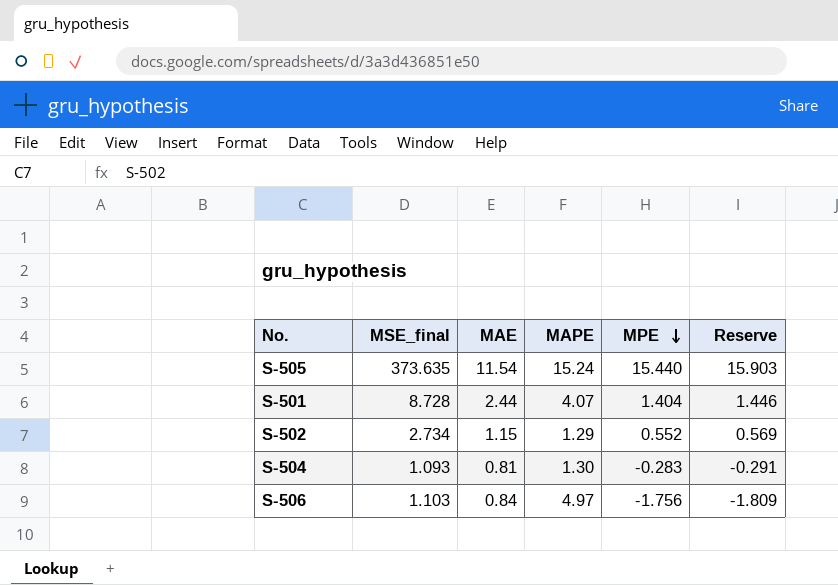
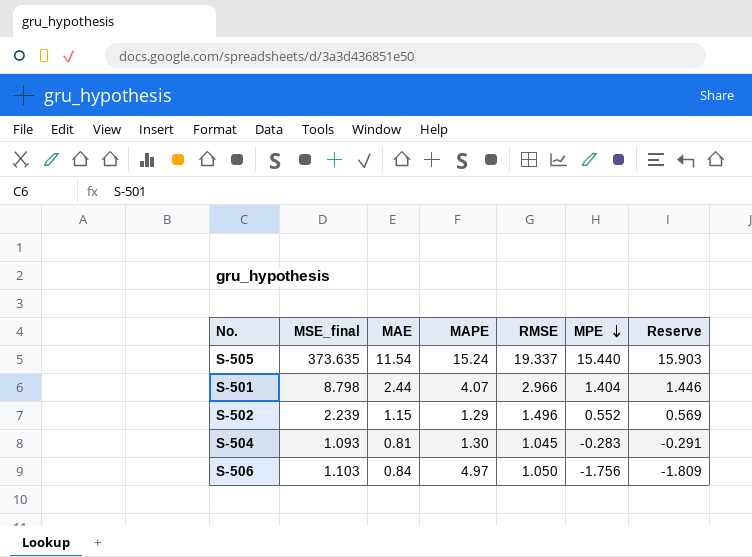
column RMSE | position: none -> 5
S-501 | MSE_final: 8.728 -> 8.798
S-502 | MSE_final: 2.734 -> 2.239

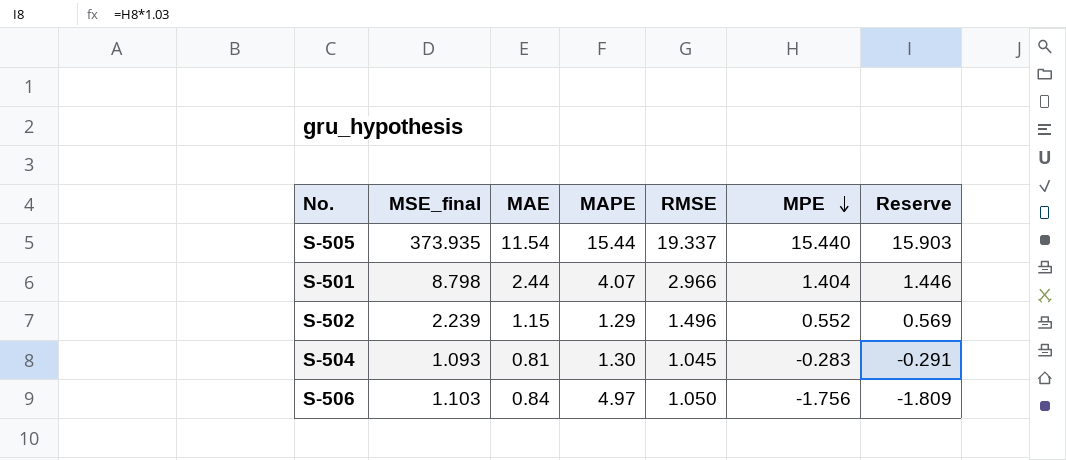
S-505 | MSE_final: 373.635 -> 373.935
S-505 | MAPE: 15.24 -> 15.44

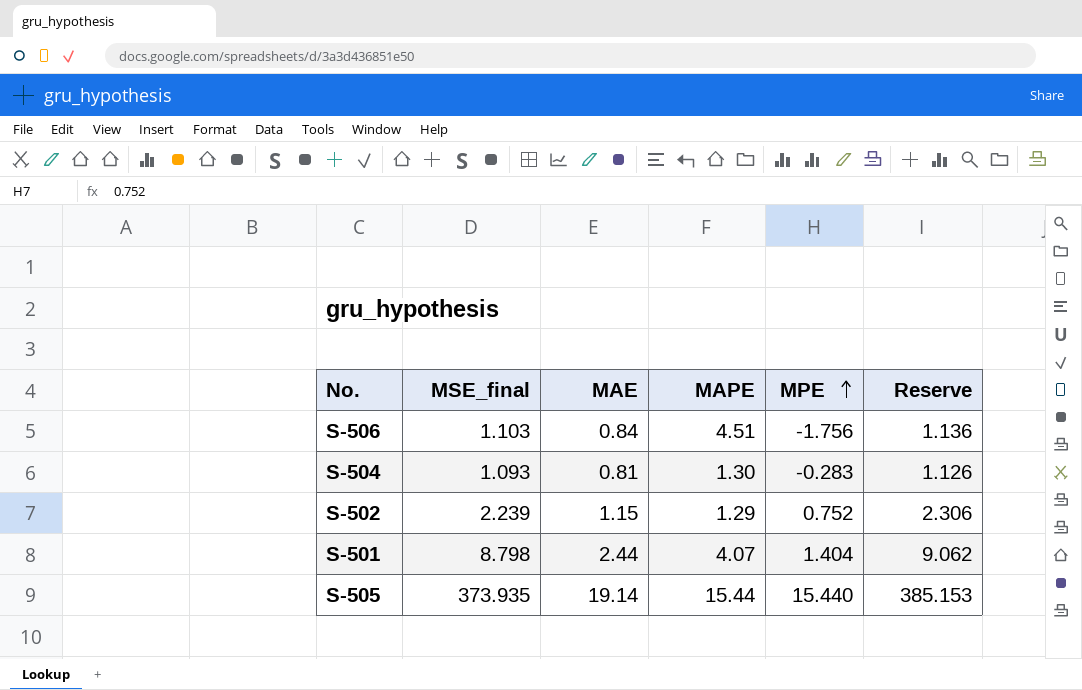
row order: MPE descending -> MPE ascending
column RMSE | position: 5 -> none
column Reserve | formula: [MPE] * 1.03 -> [MSE_final] * 1.03
S-506 | MAPE: 4.97 -> 4.51
S-502 | MPE: 0.552 -> 0.752
S-505 | MAE: 11.54 -> 19.14

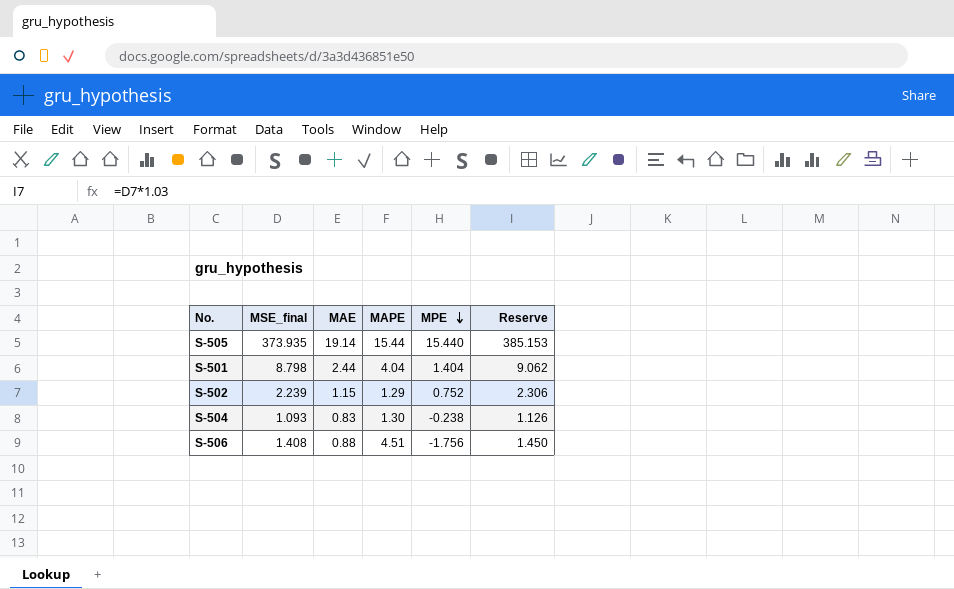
row order: MPE ascending -> MPE descending
S-501 | MAPE: 4.07 -> 4.04
S-504 | MAE: 0.81 -> 0.83
S-504 | MPE: -0.283 -> -0.238
S-506 | MSE_final: 1.103 -> 1.408
S-506 | MAE: 0.84 -> 0.88
S-506 | Reserve: 1.136 -> 1.450

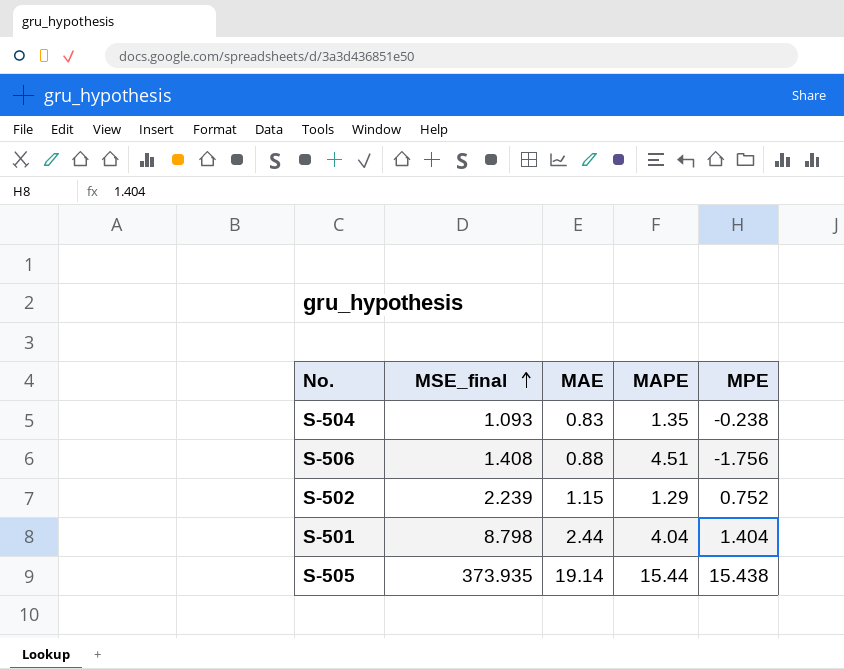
row order: MPE descending -> MSE_final ascending
column Reserve | formula: [MSE_final] * 1.03 -> none
S-504 | MAPE: 1.30 -> 1.35
S-505 | MPE: 15.440 -> 15.438

